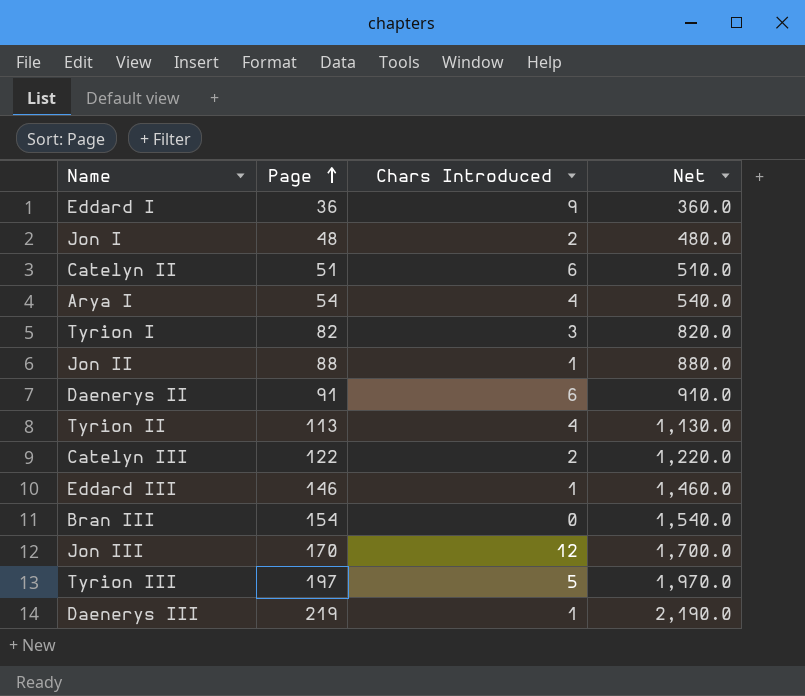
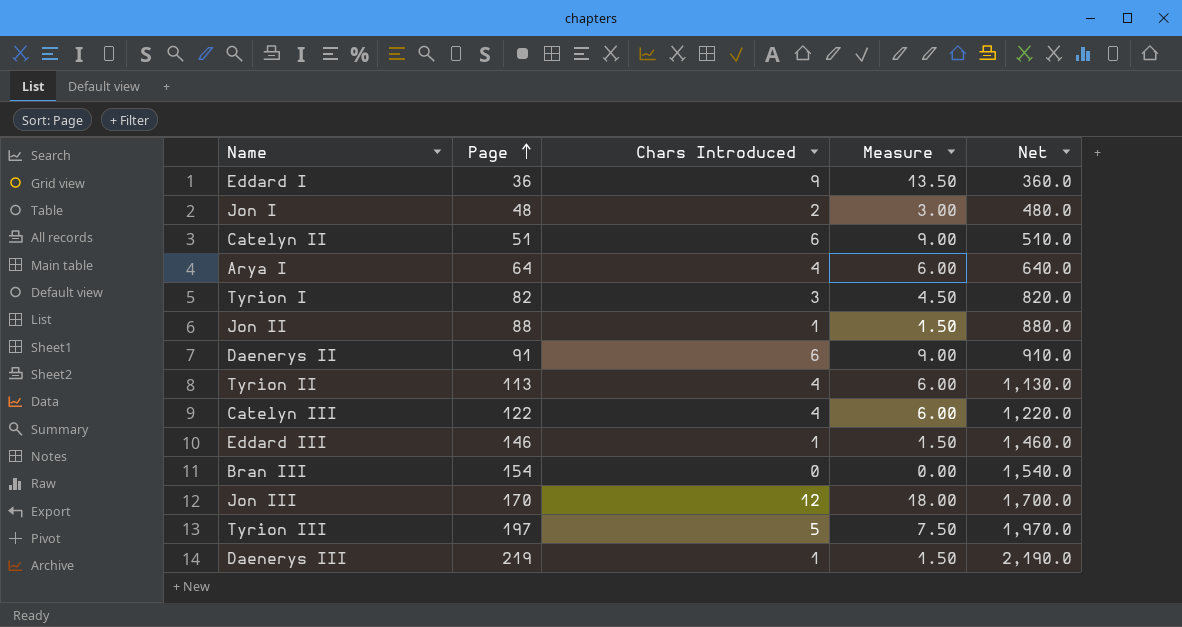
column Measure | formula: none -> [Chars Introduced] * 1.5
Arya I | Page: 54 -> 64
Arya I | Net: 540.0 -> 640.0
Catelyn III | Chars Introduced: 2 -> 4

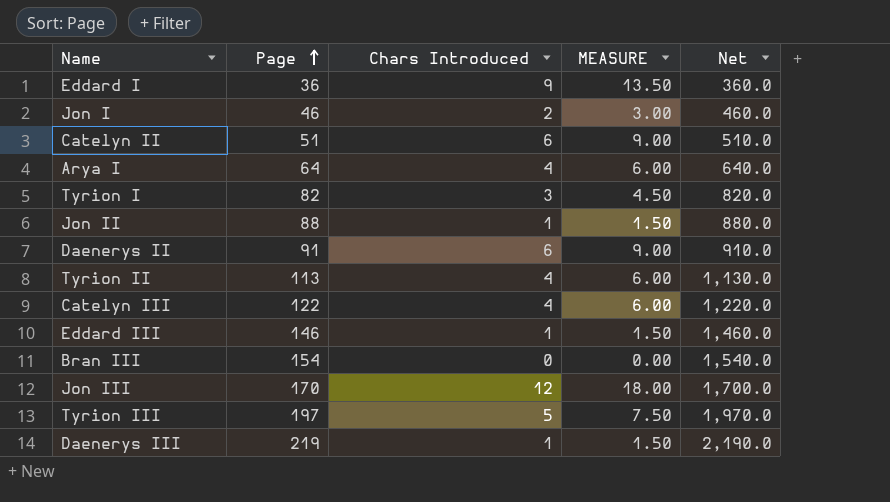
column name: Measure -> MEASURE
Jon I | Page: 48 -> 46
Jon I | Net: 480.0 -> 460.0

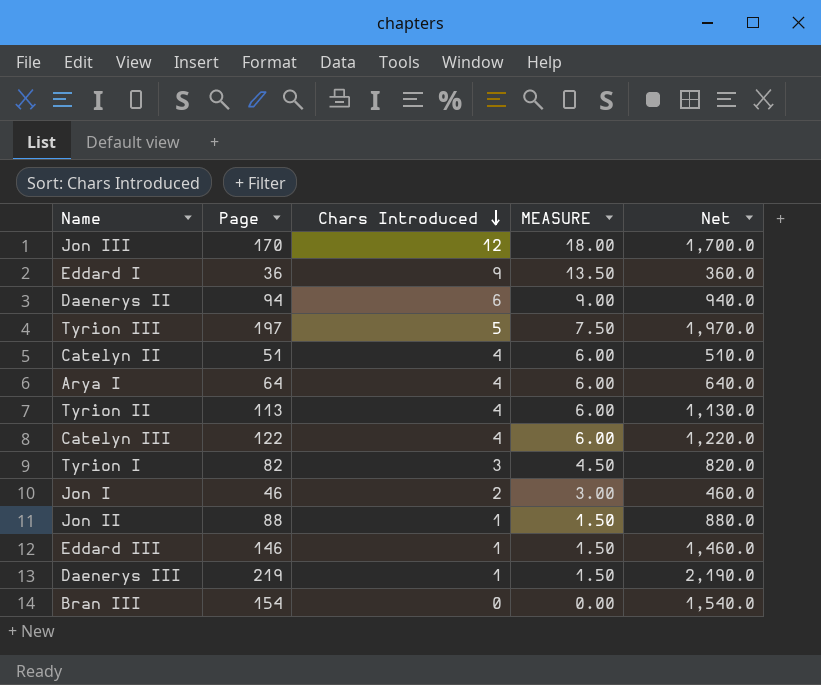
row order: Page ascending -> Chars Introduced descending
Daenerys II | Page: 91 -> 94
Daenerys II | Net: 910.0 -> 940.0
Catelyn II | Chars Introduced: 6 -> 4
Catelyn II | MEASURE: 9.00 -> 6.00

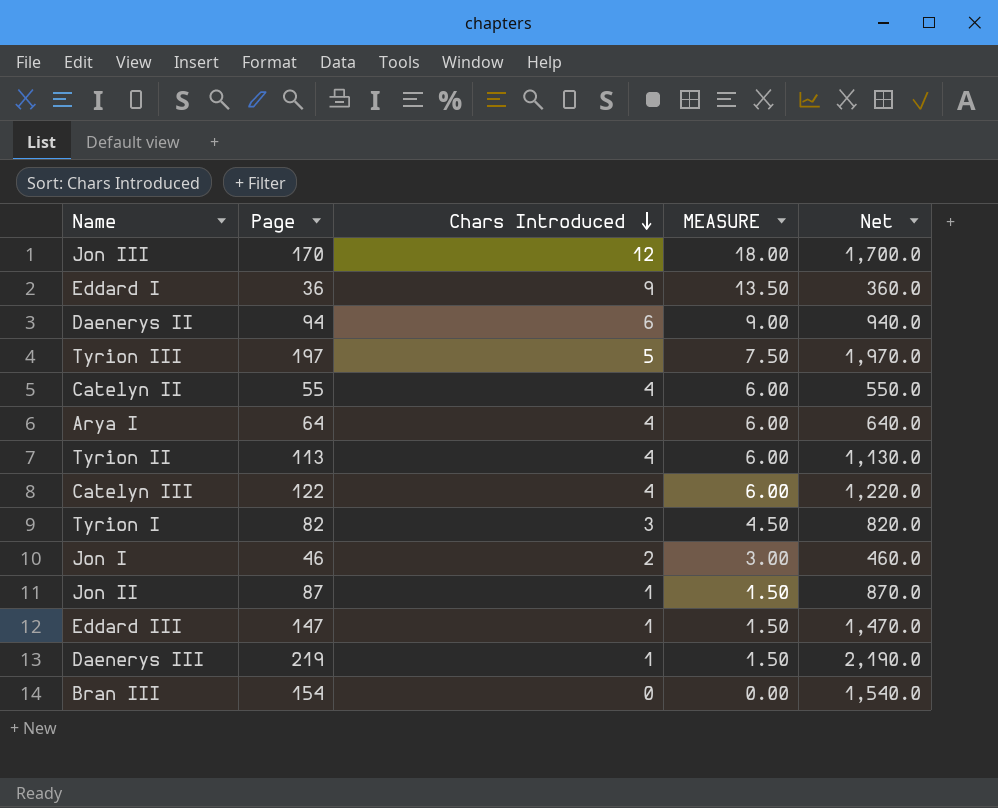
Catelyn II | Page: 51 -> 55
Catelyn II | Net: 510.0 -> 550.0
Jon II | Page: 88 -> 87
Jon II | Net: 880.0 -> 870.0
Eddard III | Page: 146 -> 147
Eddard III | Net: 1,460.0 -> 1,470.0

